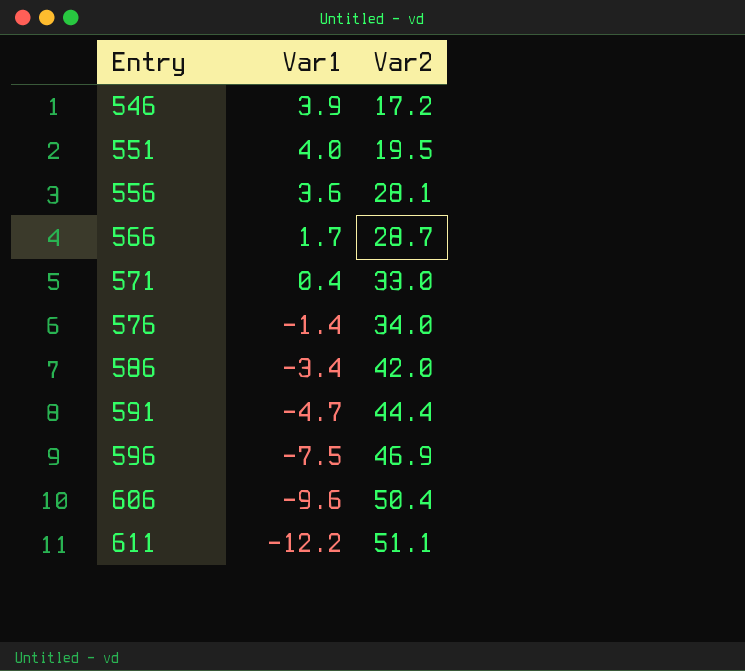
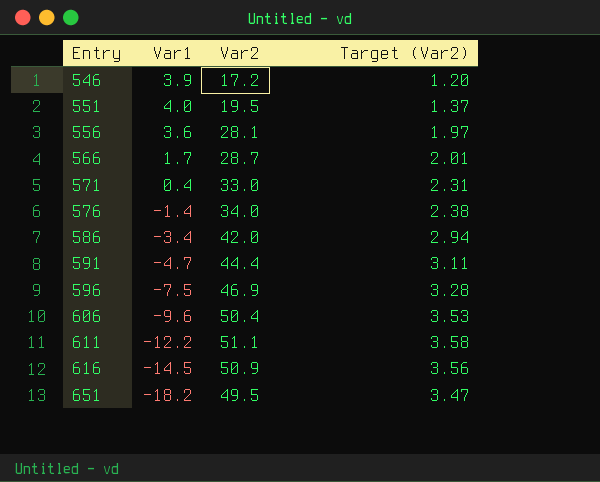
column Target (Var2) | formula: none -> [Var2] * 0.07
row 616: none -> -14.5 | 50.9 | 3.56
row 651: none -> -18.2 | 49.5 | 3.47

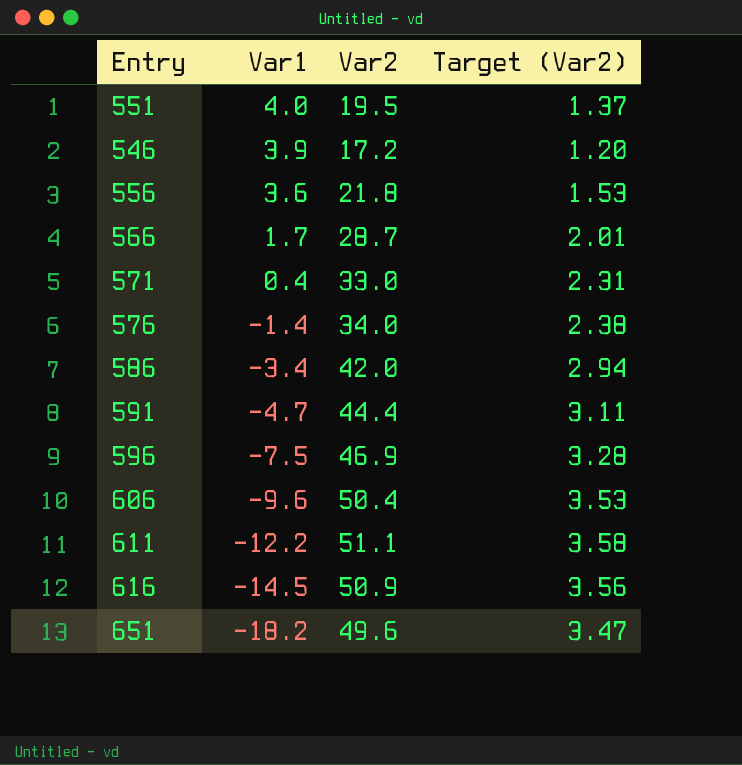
row order: Entry ascending -> Var1 descending
556 | Var2: 28.1 -> 21.8
556 | Target (Var2): 1.97 -> 1.53
651 | Var2: 49.5 -> 49.6

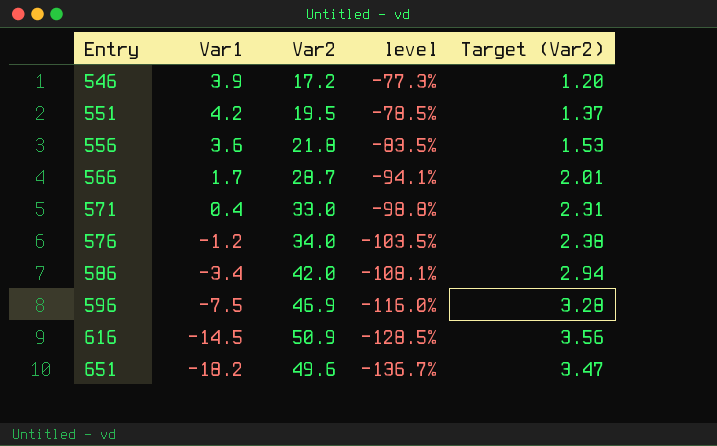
row order: Var1 descending -> Entry ascending
column level | formula: none -> ([Var1] - [Var2]) / [Var2]
row 591: -4.7 | 44.4 | 3.11 -> none
row 606: -9.6 | 50.4 | 3.53 -> none
row 611: -12.2 | 51.1 | 3.58 -> none
551 | Var1: 4.0 -> 4.2
576 | Var1: -1.4 -> -1.2

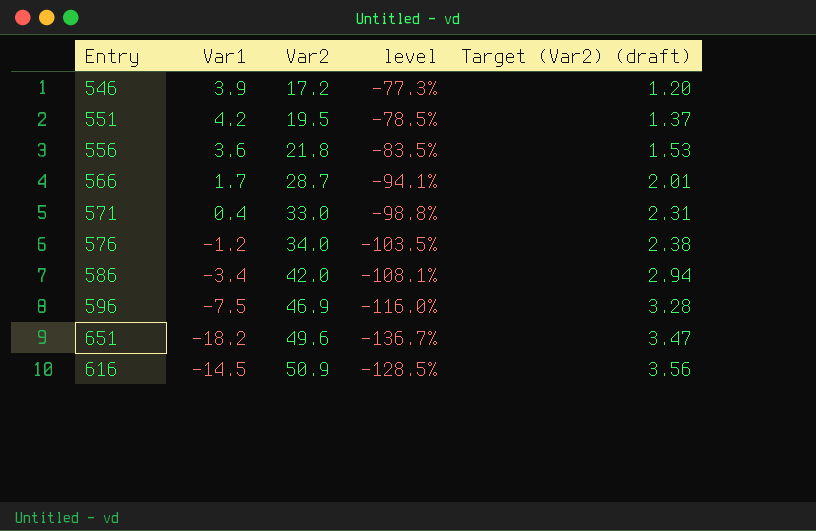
row order: Entry ascending -> Var2 ascending
column name: Target (Var2) -> Target (Var2) (draft)

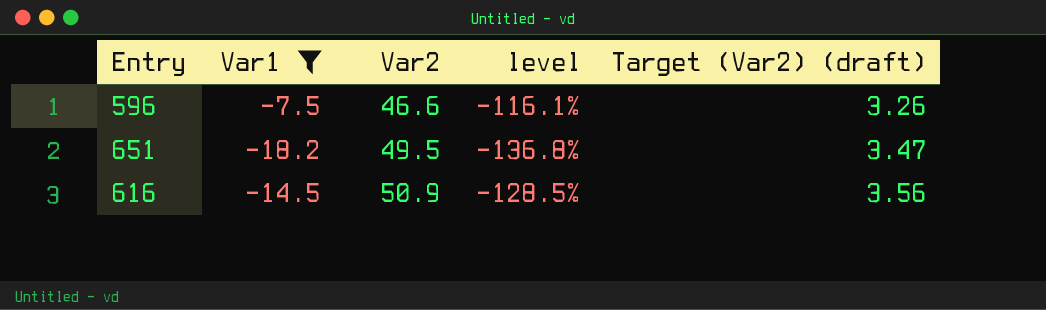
filter: none -> Var1 <= -7.5
596 | Var2: 46.9 -> 46.6
596 | level: -116.0% -> -116.1%
596 | Target (Var2) (draft): 3.28 -> 3.26
651 | Var2: 49.6 -> 49.5
651 | level: -136.7% -> -136.8%

